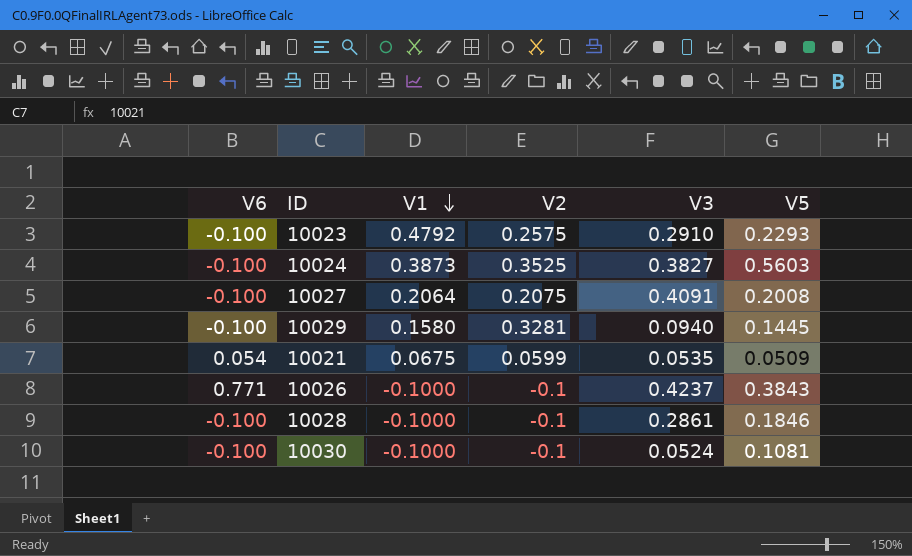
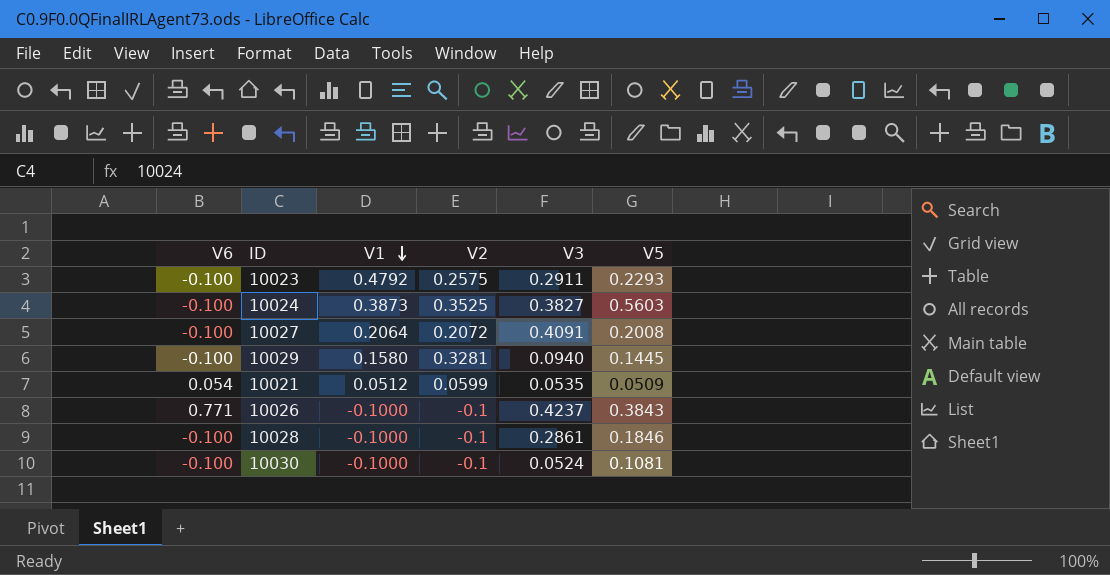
10023 | V3: 0.2910 -> 0.2911
10027 | V2: 0.2075 -> 0.2072
10021 | V1: 0.0675 -> 0.0512

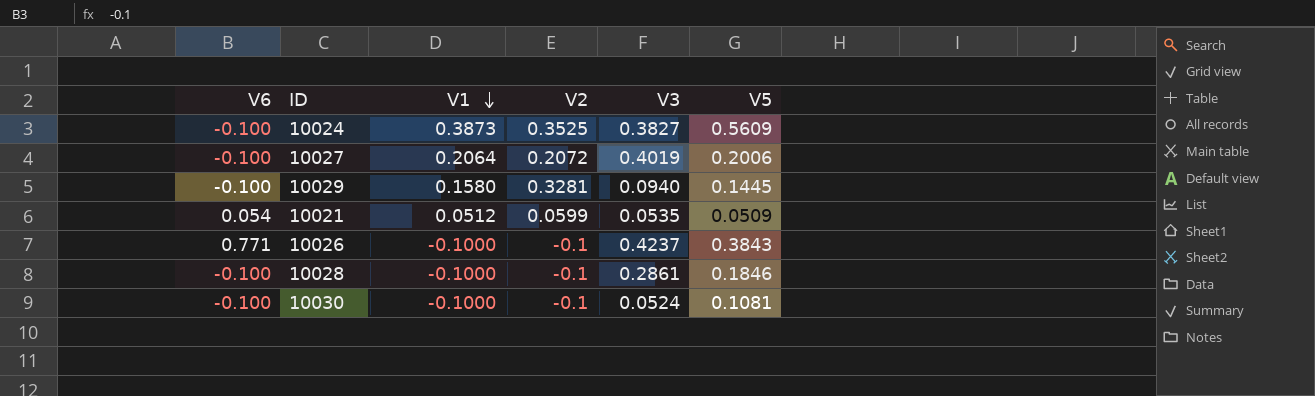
row 10023: -0.100 | 0.4792 | 0.2575 | 0.2911 | 0.2293 -> none
10024 | V5: 0.5603 -> 0.5609
10027 | V3: 0.4091 -> 0.4019
10027 | V5: 0.2008 -> 0.2006

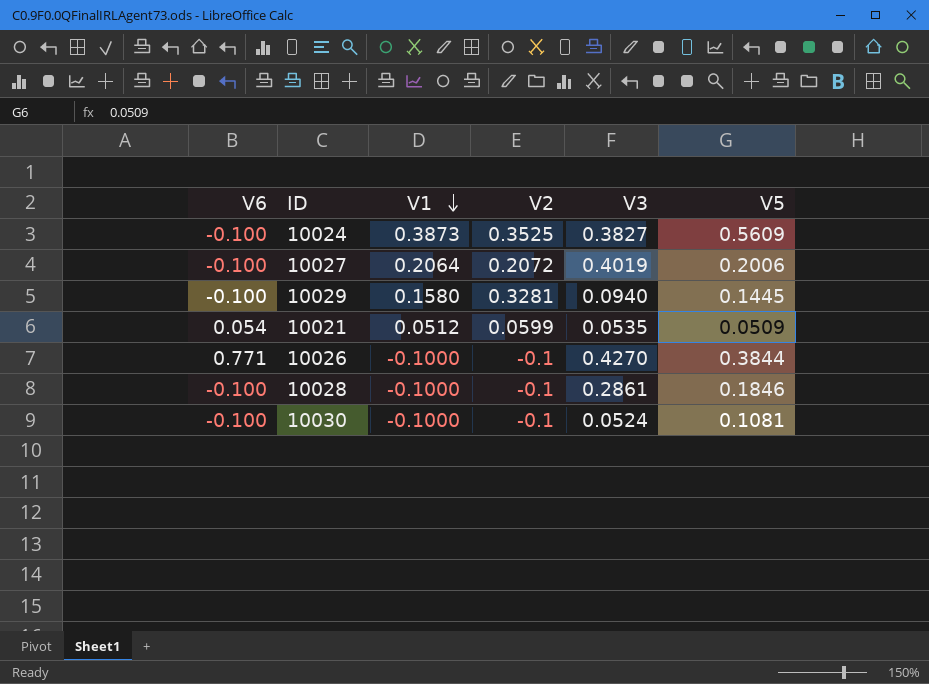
10026 | V3: 0.4237 -> 0.4270
10026 | V5: 0.3843 -> 0.3844

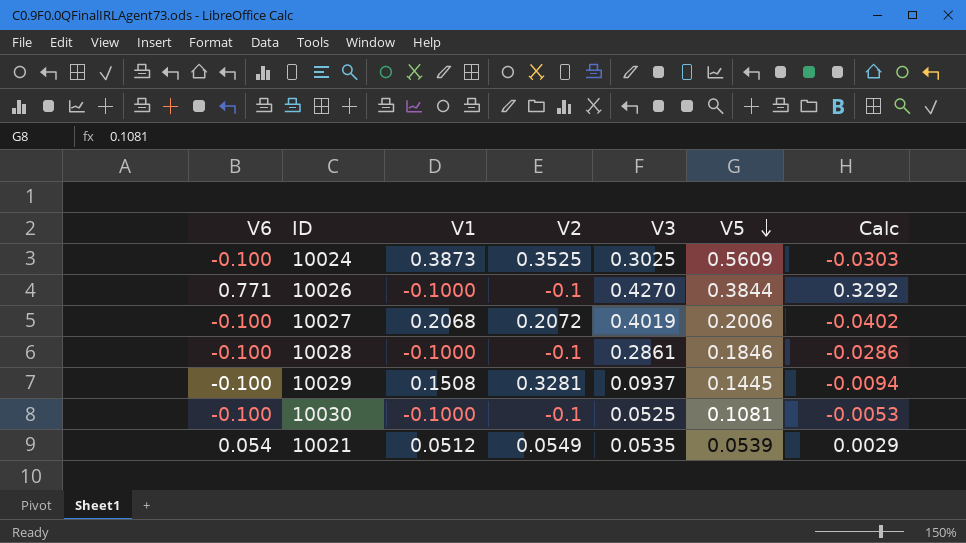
row order: V1 descending -> V5 descending
column Calc | formula: none -> [V6] * [V3]
10024 | V3: 0.3827 -> 0.3025
10027 | V1: 0.2064 -> 0.2068
10029 | V1: 0.1580 -> 0.1508
10029 | V3: 0.0940 -> 0.0937
10030 | V3: 0.0524 -> 0.0525
10021 | V2: 0.0599 -> 0.0549
10021 | V5: 0.0509 -> 0.0539

